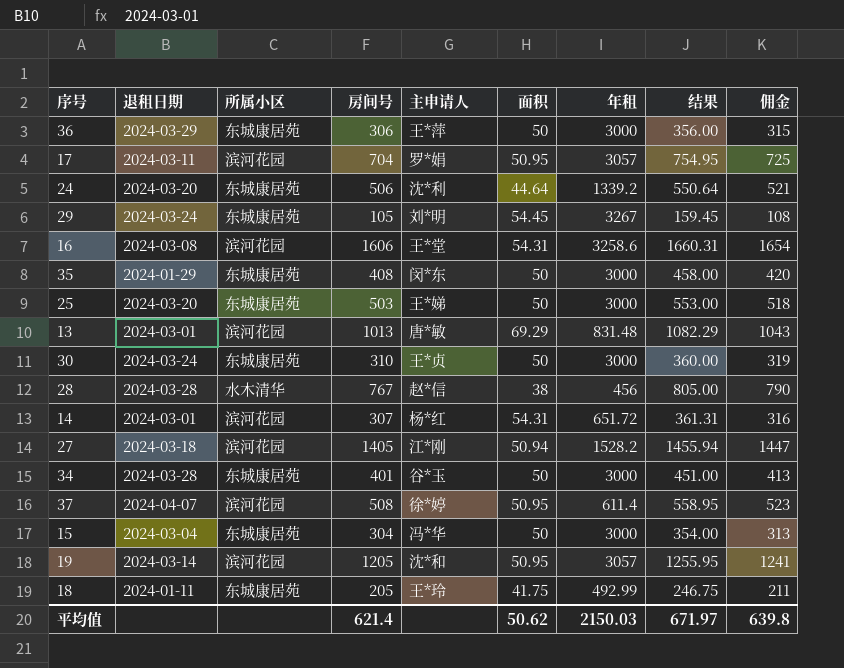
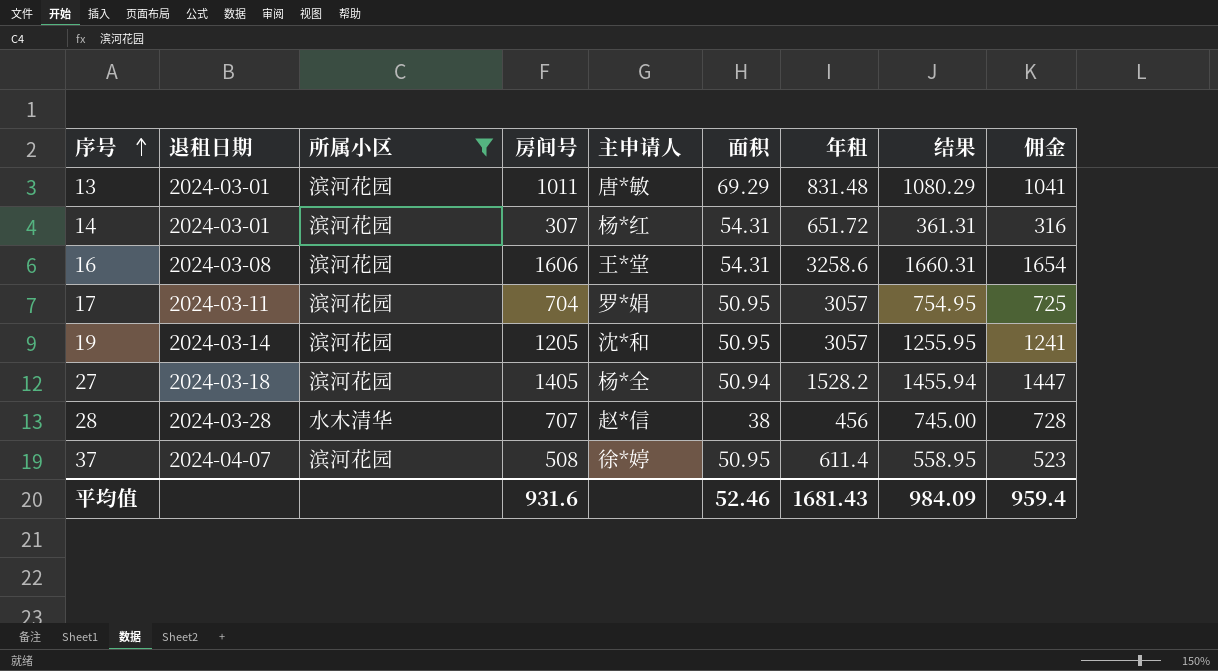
filter: none -> 所属小区 != 东城康居苑
row order: none -> 序号 ascending
13 | 房间号: 1013 -> 1011
13 | 结果: 1082.29 -> 1080.29
13 | 佣金: 1043 -> 1041
27 | 主申请人: 江*刚 -> 杨*全
28 | 房间号: 767 -> 707
28 | 结果: 805.00 -> 745.00
28 | 佣金: 790 -> 728
平均值 | 房间号: 621.4 -> 931.6
平均值 | 面积: 50.62 -> 52.46
平均值 | 年租: 2150.03 -> 1681.43
平均值 | 结果: 671.97 -> 984.09
平均值 | 佣金: 639.8 -> 959.4

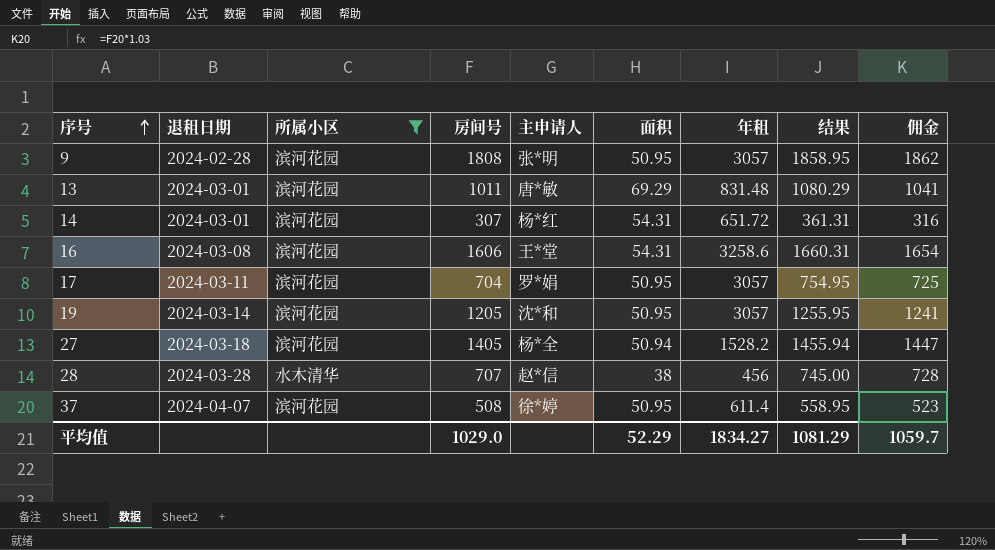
row 9: none -> 2024-02-28 | 滨河花园 | 1808 | 张*明 | 50.95 | 3057 | 1858.95 | 1862
平均值 | 房间号: 931.6 -> 1029.0
平均值 | 面积: 52.46 -> 52.29
平均值 | 年租: 1681.43 -> 1834.27
平均值 | 结果: 984.09 -> 1081.29
平均值 | 佣金: 959.4 -> 1059.7

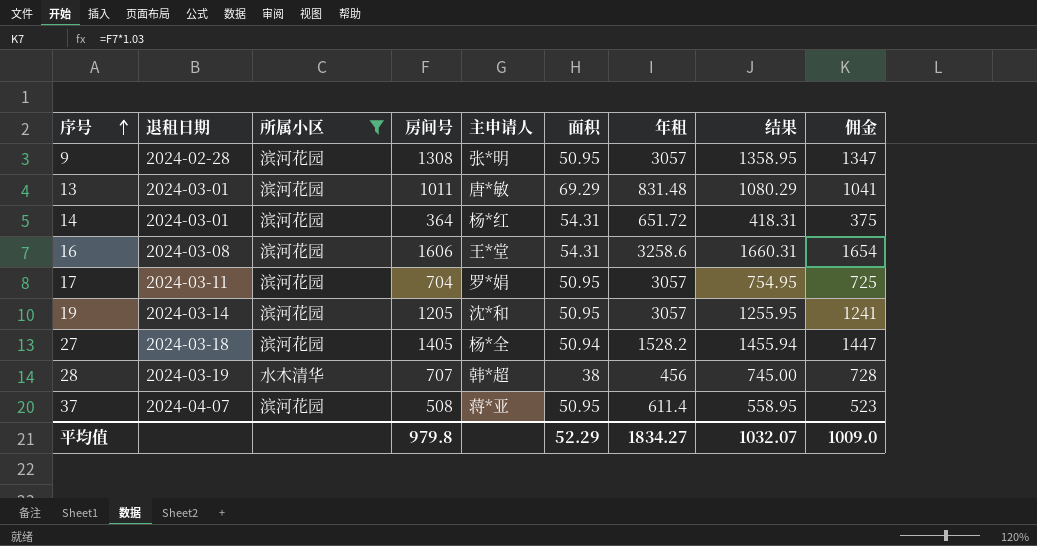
9 | 房间号: 1808 -> 1308
9 | 结果: 1858.95 -> 1358.95
9 | 佣金: 1862 -> 1347
14 | 房间号: 307 -> 364
14 | 结果: 361.31 -> 418.31
14 | 佣金: 316 -> 375
28 | 退租日期: 2024-03-28 -> 2024-03-19
28 | 主申请人: 赵*信 -> 韩*超
37 | 主申请人: 徐*婷 -> 蒋*亚
平均值 | 房间号: 1029.0 -> 979.8
平均值 | 结果: 1081.29 -> 1032.07
平均值 | 佣金: 1059.7 -> 1009.0

